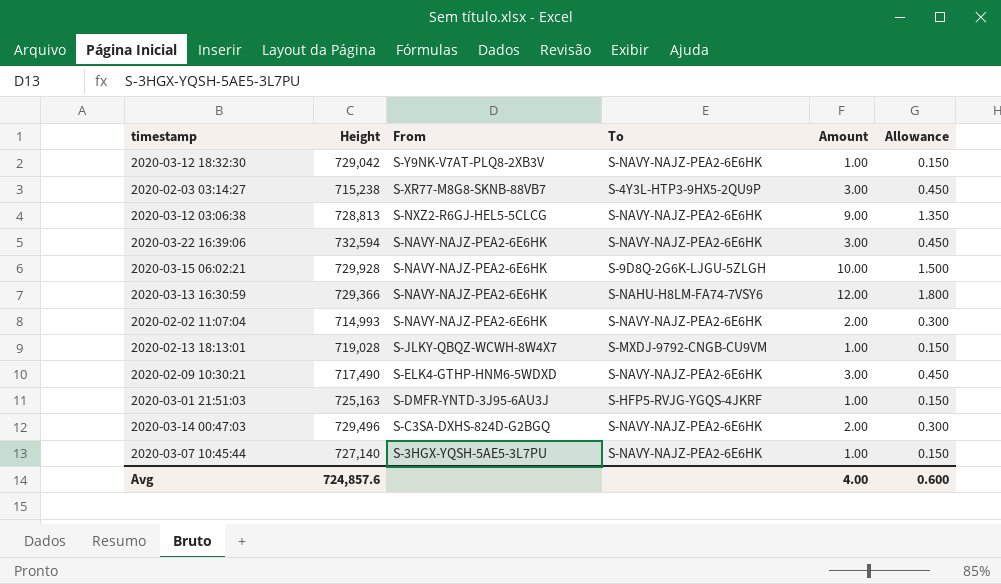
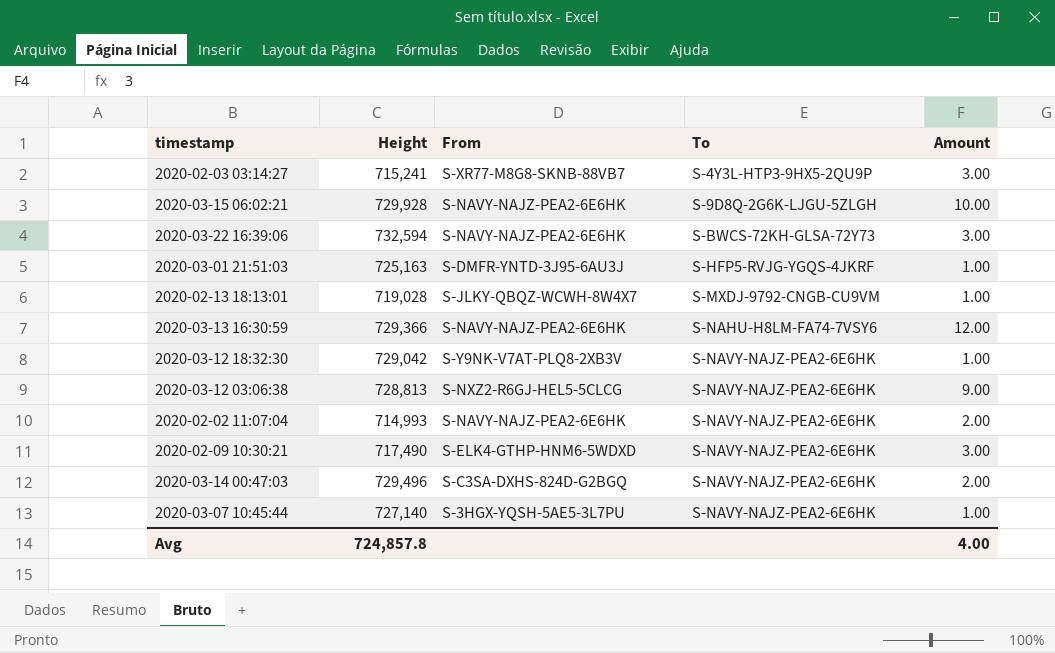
row order: From descending -> To ascending
column Allowance | formula: [Amount] * 0.15 -> none
2020-02-03 03:14:27 | Height: 715,238 -> 715,241
2020-03-22 16:39:06 | To: S-NAVY-NAJZ-PEA2-6E6HK -> S-BWCS-72KH-GLSA-72Y73
Avg | Height: 724,857.6 -> 724,857.8

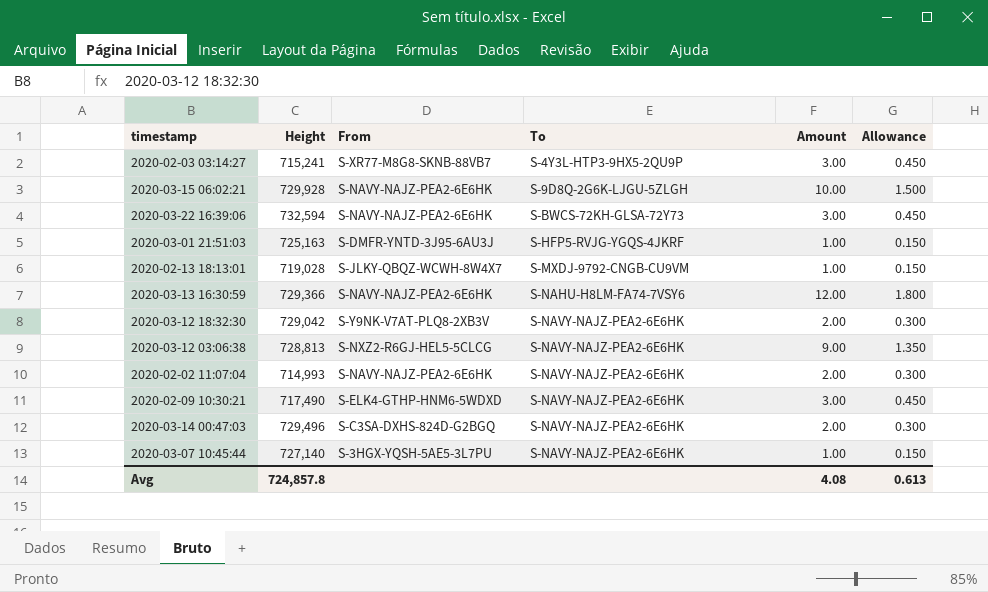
column Allowance | formula: none -> [Amount] * 0.15
2020-03-12 18:32:30 | Amount: 1.00 -> 2.00
Avg | Amount: 4.00 -> 4.08

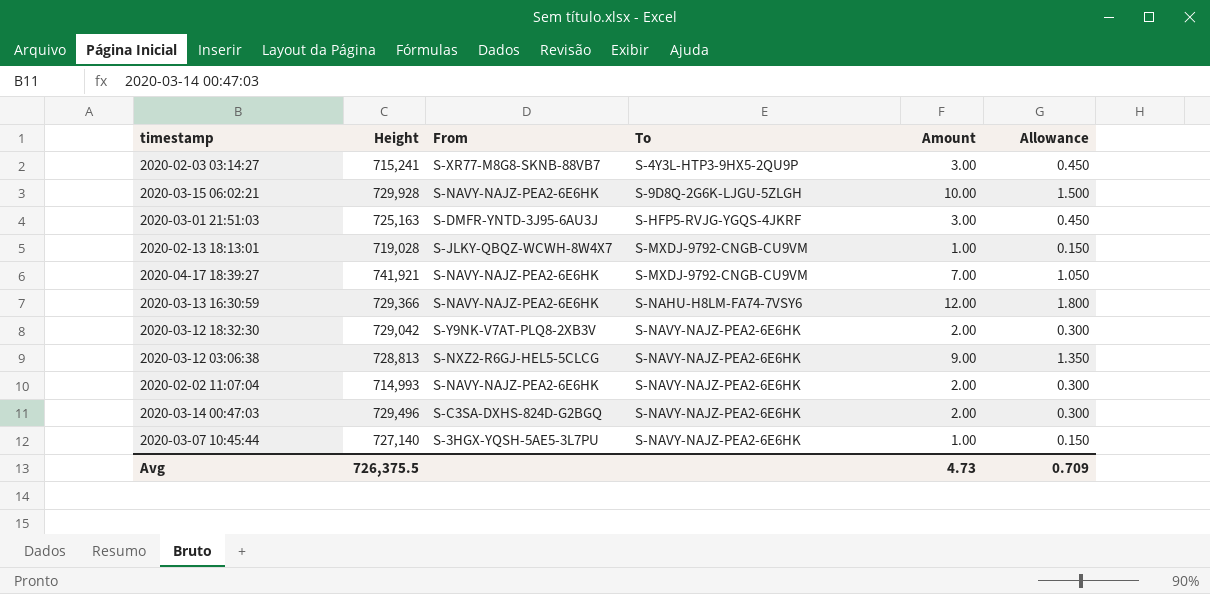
row 2020-03-22 16:39:06: 732,594 | S-NAVY-NAJZ-PEA2-6E6HK | S-BWCS-72KH-GLSA-72Y73 | 3.00 | 0.450 -> none
row 2020-02-09 10:30:21: 717,490 | S-ELK4-GTHP-HNM6-5WDXD | S-NAVY-NAJZ-PEA2-6E6HK | 3.00 | 0.450 -> none
2020-03-01 21:51:03 | Amount: 1.00 -> 3.00
2020-03-01 21:51:03 | Allowance: 0.150 -> 0.450
row 2020-04-17 18:39:27: none -> 741,921 | S-NAVY-NAJZ-PEA2-6E6HK | S-MXDJ-9792-CNGB-CU9VM | 7.00 | 1.050
Avg | Height: 724,857.8 -> 726,375.5
Avg | Amount: 4.08 -> 4.73
Avg | Allowance: 0.613 -> 0.709

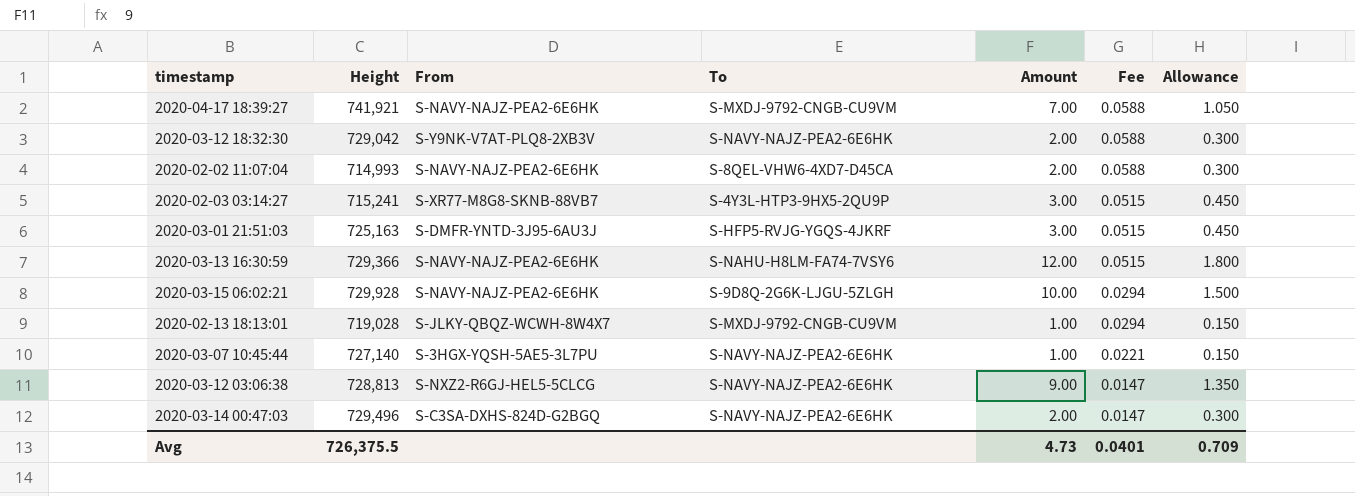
row order: To ascending -> Fee descending
column Fee | position: none -> 6
2020-02-02 11:07:04 | To: S-NAVY-NAJZ-PEA2-6E6HK -> S-8QEL-VHW6-4XD7-D45CA

